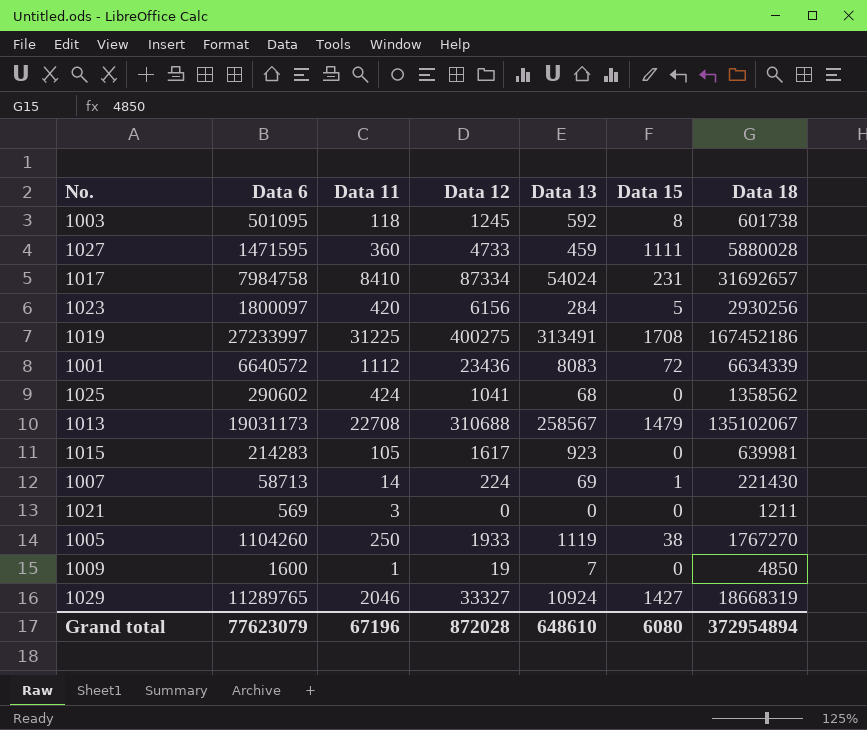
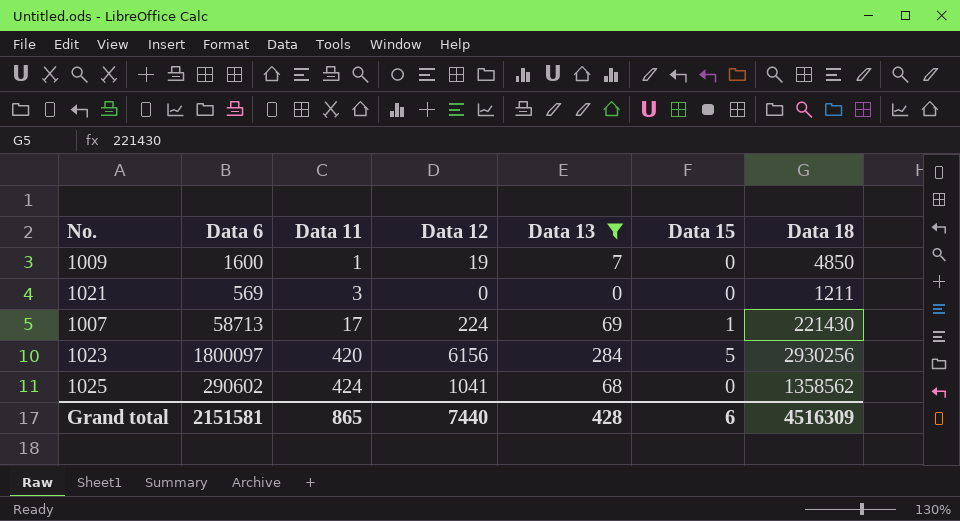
filter: none -> Data 13 <= 284
row order: none -> Data 11 ascending
1007 | Data 11: 14 -> 17
Grand total | Data 6: 77623079 -> 2151581
Grand total | Data 11: 67196 -> 865
Grand total | Data 12: 872028 -> 7440
Grand total | Data 13: 648610 -> 428
Grand total | Data 15: 6080 -> 6
Grand total | Data 18: 372954894 -> 4516309

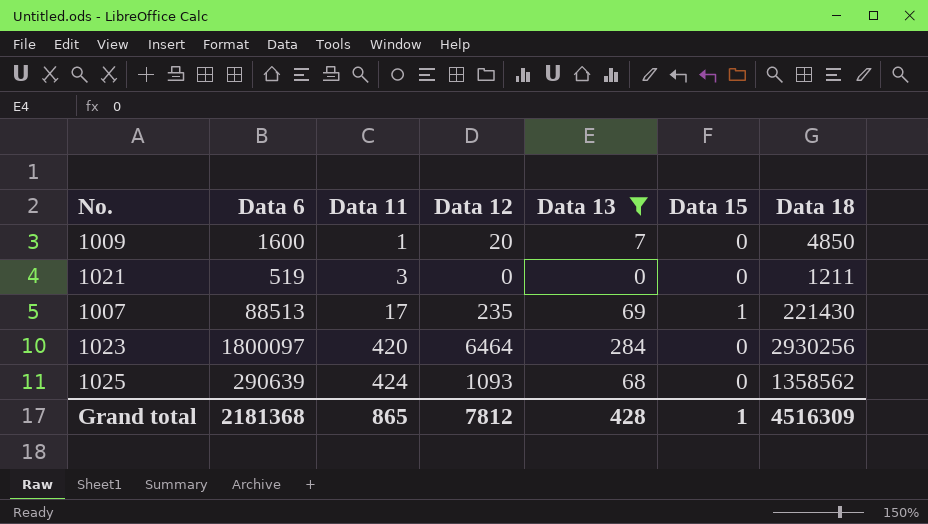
1009 | Data 12: 19 -> 20
1021 | Data 6: 569 -> 519
1007 | Data 6: 58713 -> 88513
1007 | Data 12: 224 -> 235
1023 | Data 12: 6156 -> 6464
1023 | Data 15: 5 -> 0
1025 | Data 6: 290602 -> 290639
1025 | Data 12: 1041 -> 1093
Grand total | Data 6: 2151581 -> 2181368
Grand total | Data 12: 7440 -> 7812
Grand total | Data 15: 6 -> 1

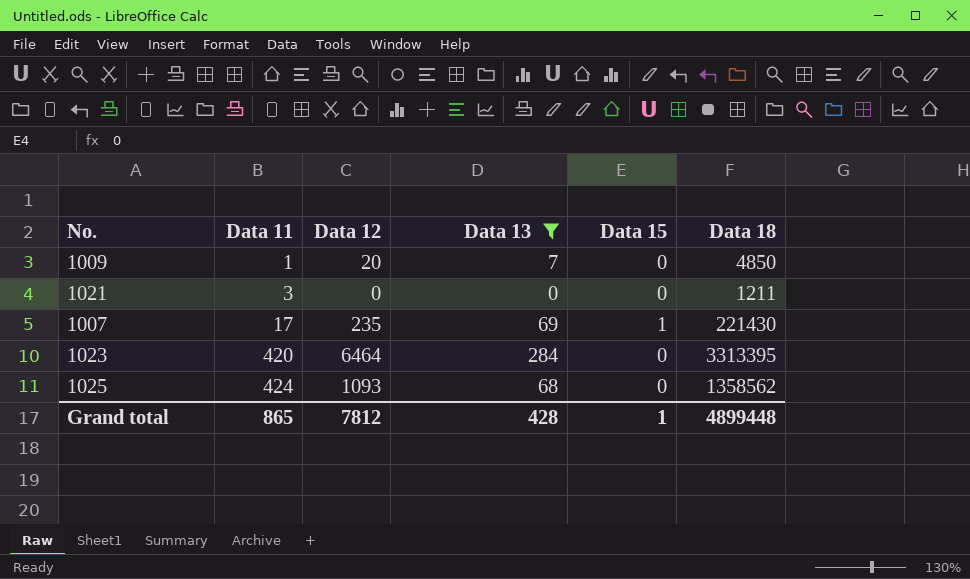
column Data 6 | position: 2 -> none
1023 | Data 18: 2930256 -> 3313395
Grand total | Data 18: 4516309 -> 4899448

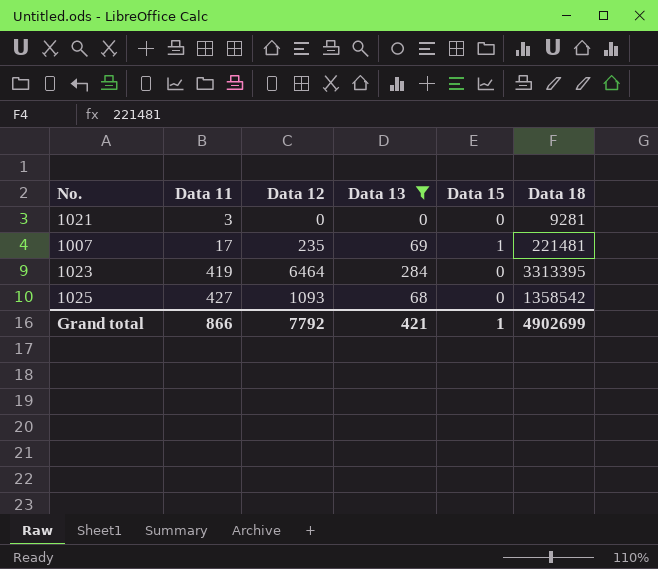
row 1009: 1 | 20 | 7 | 0 | 4850 -> none
1021 | Data 18: 1211 -> 9281
1007 | Data 18: 221430 -> 221481
1023 | Data 11: 420 -> 419
1025 | Data 11: 424 -> 427
1025 | Data 18: 1358562 -> 1358542
Grand total | Data 11: 865 -> 866
Grand total | Data 12: 7812 -> 7792
Grand total | Data 13: 428 -> 421
Grand total | Data 18: 4899448 -> 4902699

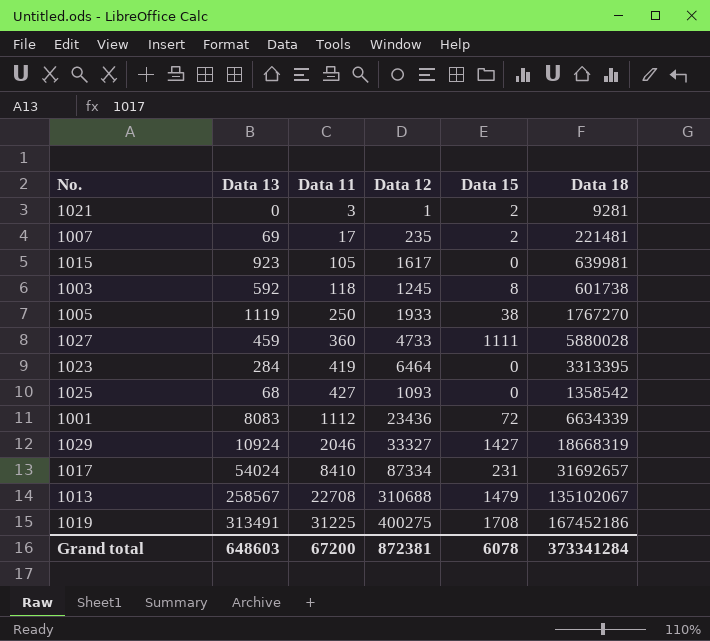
filter: Data 13 <= 284 -> none
column Data 13 | position: 4 -> 2
1021 | Data 12: 0 -> 1
1021 | Data 15: 0 -> 2
1007 | Data 15: 1 -> 2
Grand total | Data 13: 421 -> 648603
Grand total | Data 11: 866 -> 67200
Grand total | Data 12: 7792 -> 872381
Grand total | Data 15: 1 -> 6078
Grand total | Data 18: 4902699 -> 373341284

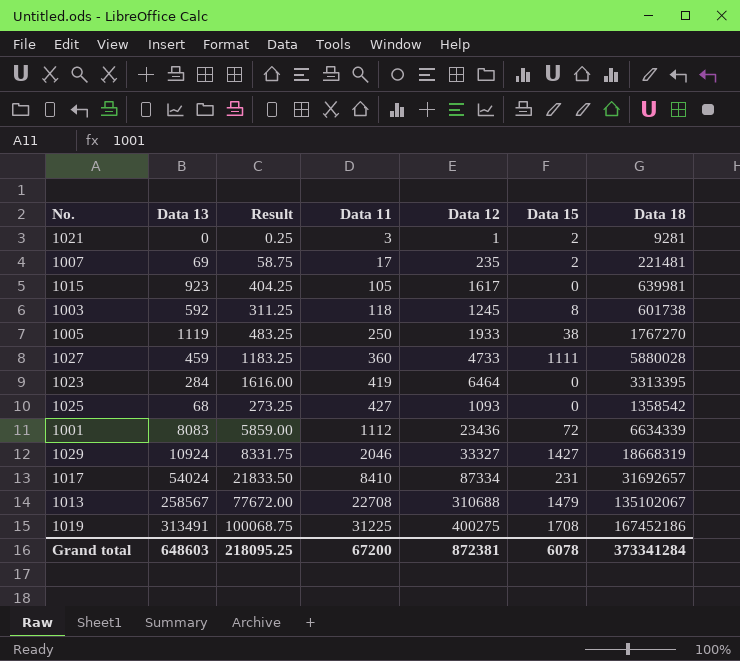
column Result | formula: none -> [Data 12] * 0.25

